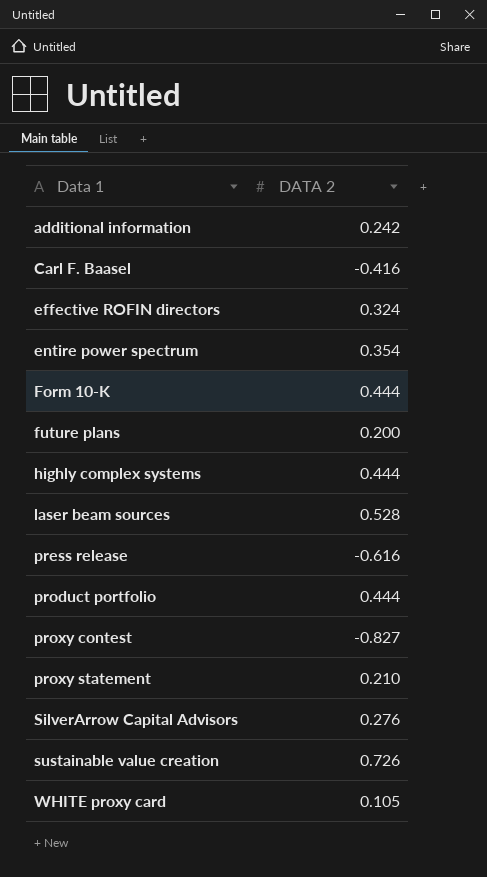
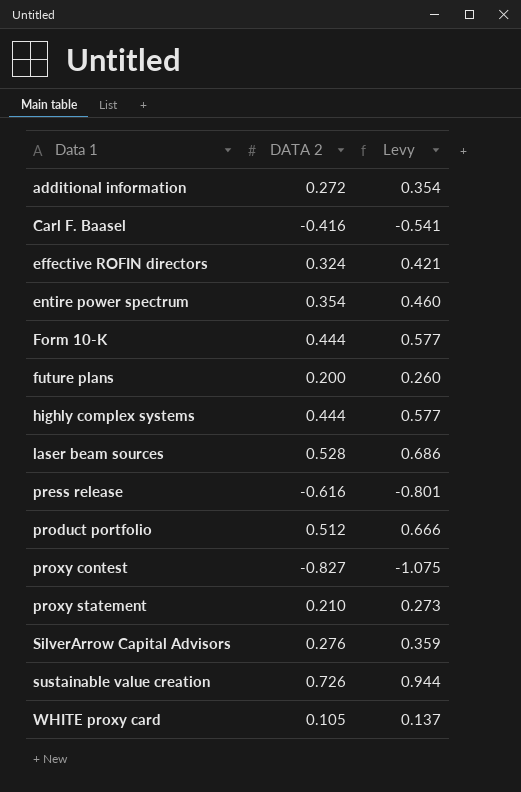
column Levy | formula: none -> [DATA 2] * 1.3
additional information | DATA 2: 0.242 -> 0.272
product portfolio | DATA 2: 0.444 -> 0.512

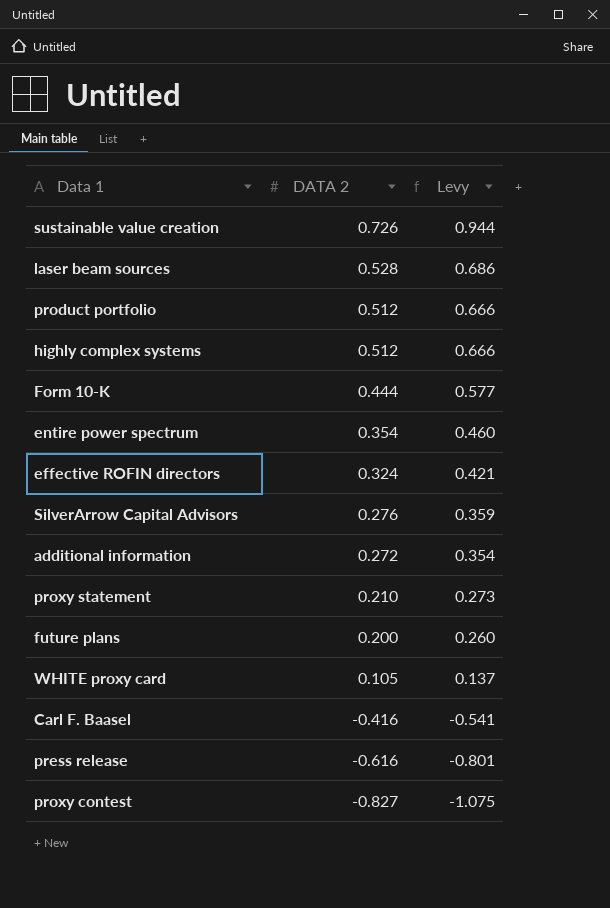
row order: Data 1 ascending -> DATA 2 descending
highly complex systems | DATA 2: 0.444 -> 0.512
highly complex systems | Levy: 0.577 -> 0.666

